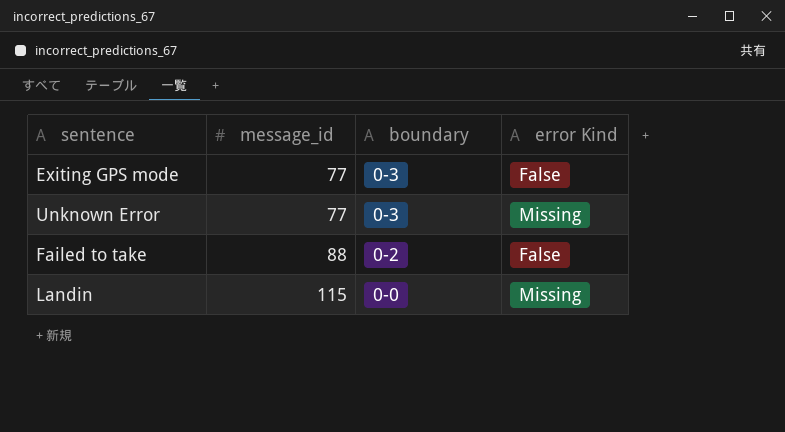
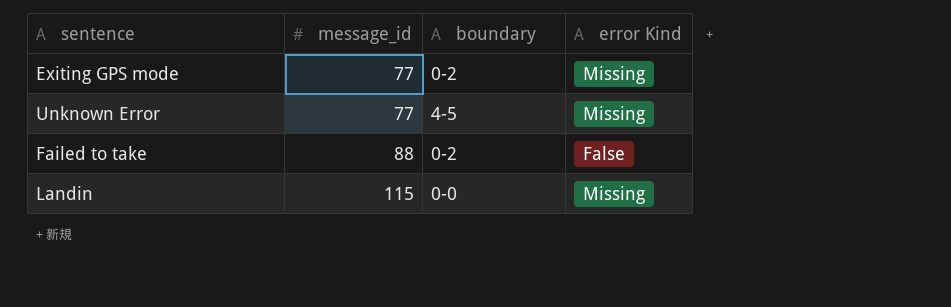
Exiting GPS mode | boundary: 0-3 -> 0-2
Exiting GPS mode | error Kind: False -> Missing
Unknown Error | boundary: 0-3 -> 4-5

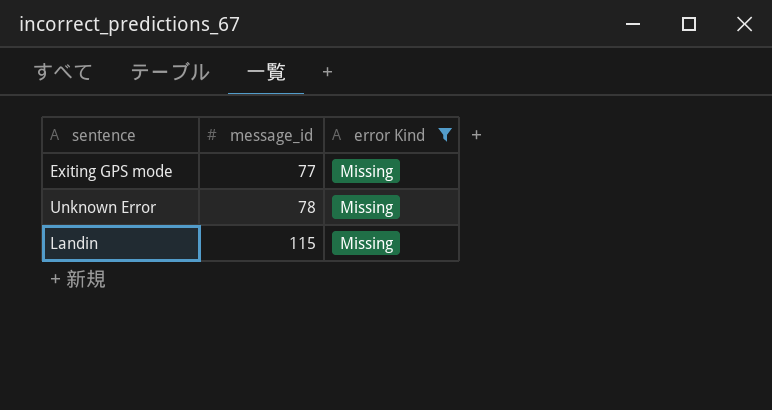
filter: none -> error Kind = Missing
column boundary | position: 3 -> none
Unknown Error | message_id: 77 -> 78

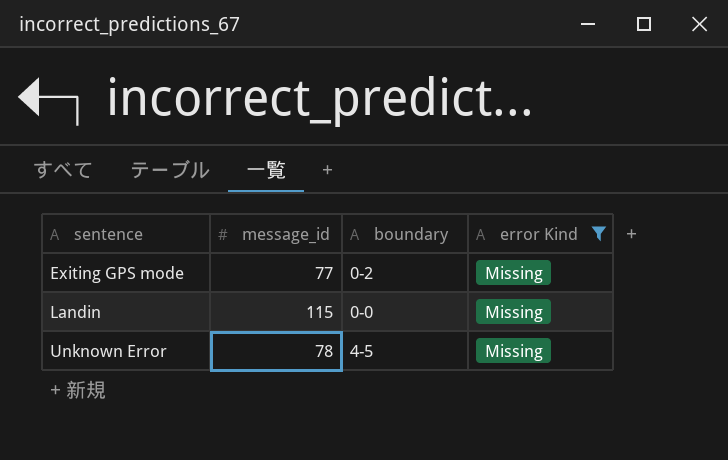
row order: message_id ascending -> sentence ascending
column boundary | position: none -> 3

